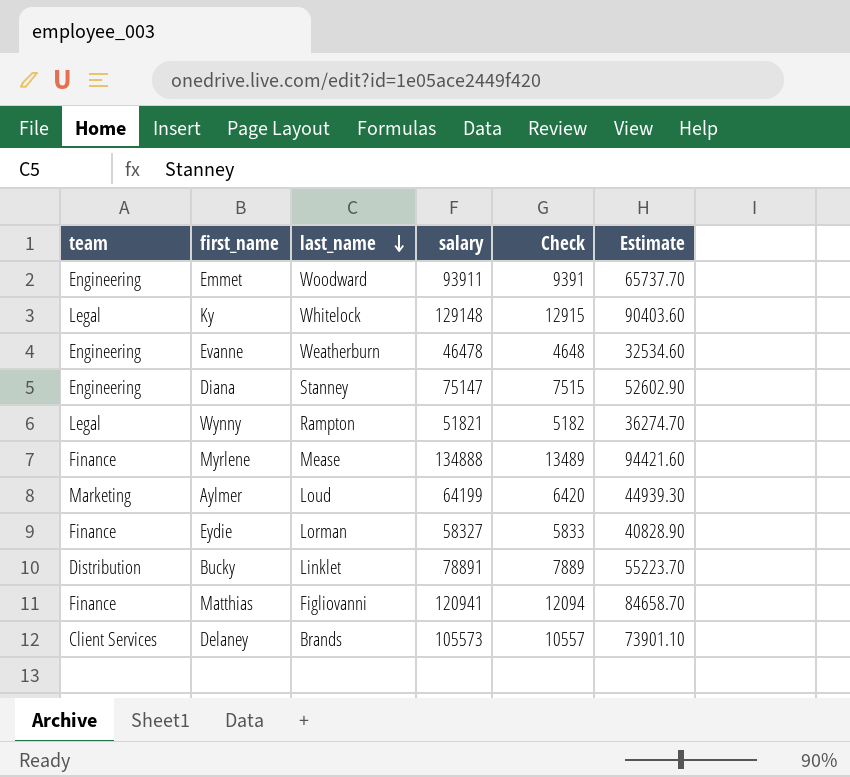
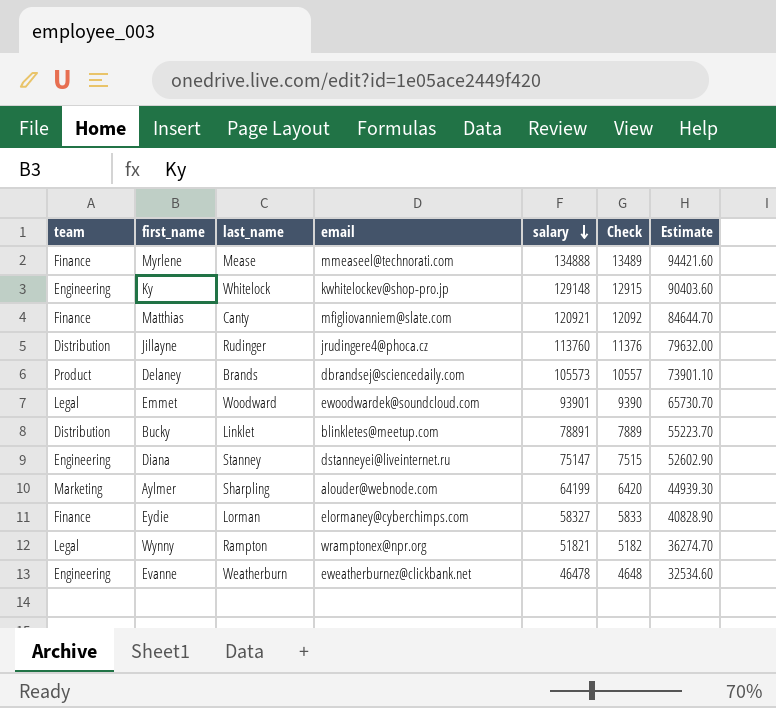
row order: last_name descending -> salary descending
column email | position: none -> 4
Ky | team: Legal -> Engineering
Matthias | last_name: Figliovanni -> Canty
Matthias | salary: 120941 -> 120921
Matthias | Check: 12094 -> 12092
Matthias | Estimate: 84658.70 -> 84644.70
row Jillayne: none -> Distribution | Rudinger | jrudingere4@phoca.cz | 113760 | 11376 | 79632.00
Delaney | team: Client Services -> Product
Emmet | team: Engineering -> Legal
Emmet | salary: 93911 -> 93901
Emmet | Check: 9391 -> 9390
Emmet | Estimate: 65737.70 -> 65730.70
Aylmer | last_name: Loud -> Sharpling

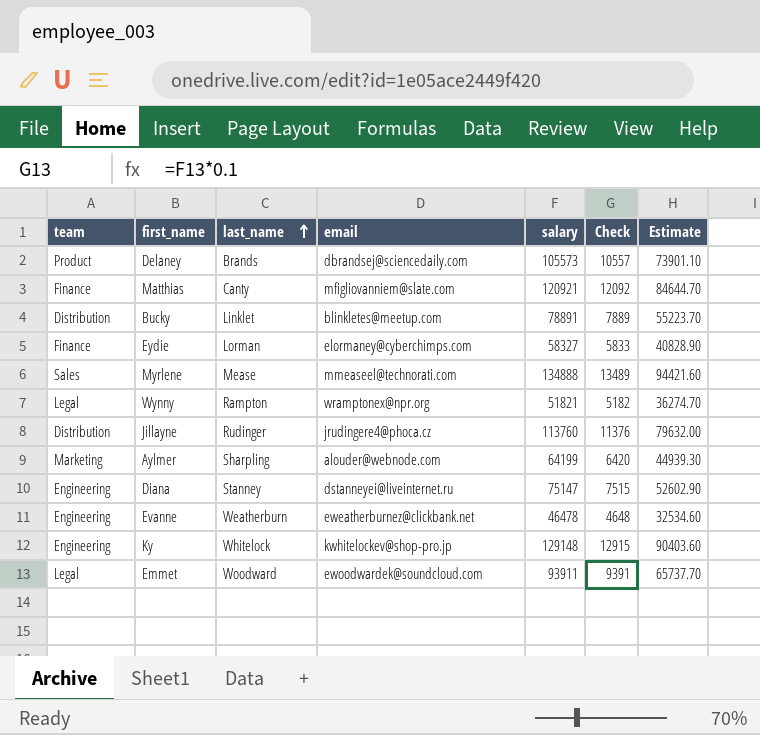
row order: salary descending -> last_name ascending
Myrlene | team: Finance -> Sales
Emmet | salary: 93901 -> 93911
Emmet | Check: 9390 -> 9391
Emmet | Estimate: 65730.70 -> 65737.70

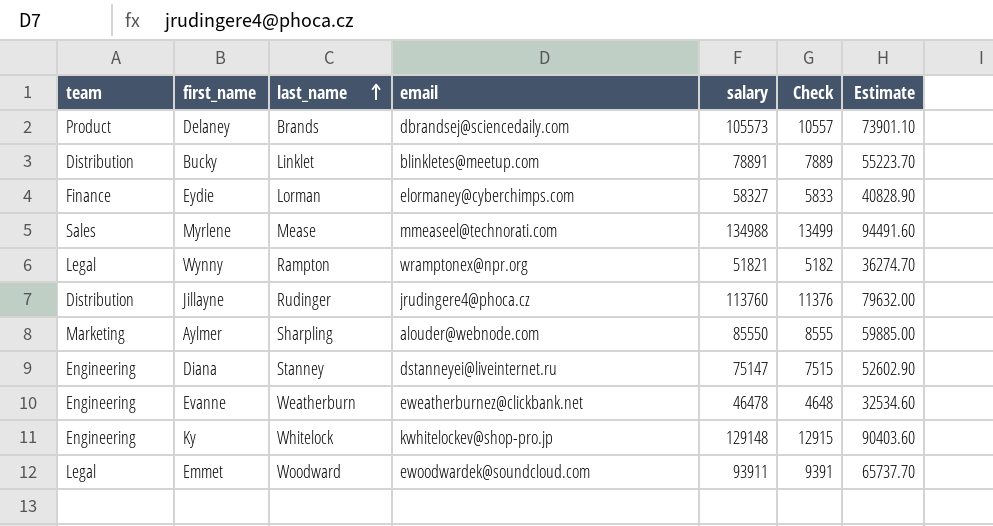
row Matthias: Finance | Canty | mfigliovanniem@slate.com | 120921 | 12092 | 84644.70 -> none
Myrlene | salary: 134888 -> 134988
Myrlene | Check: 13489 -> 13499
Myrlene | Estimate: 94421.60 -> 94491.60
Aylmer | salary: 64199 -> 85550
Aylmer | Check: 6420 -> 8555
Aylmer | Estimate: 44939.30 -> 59885.00

